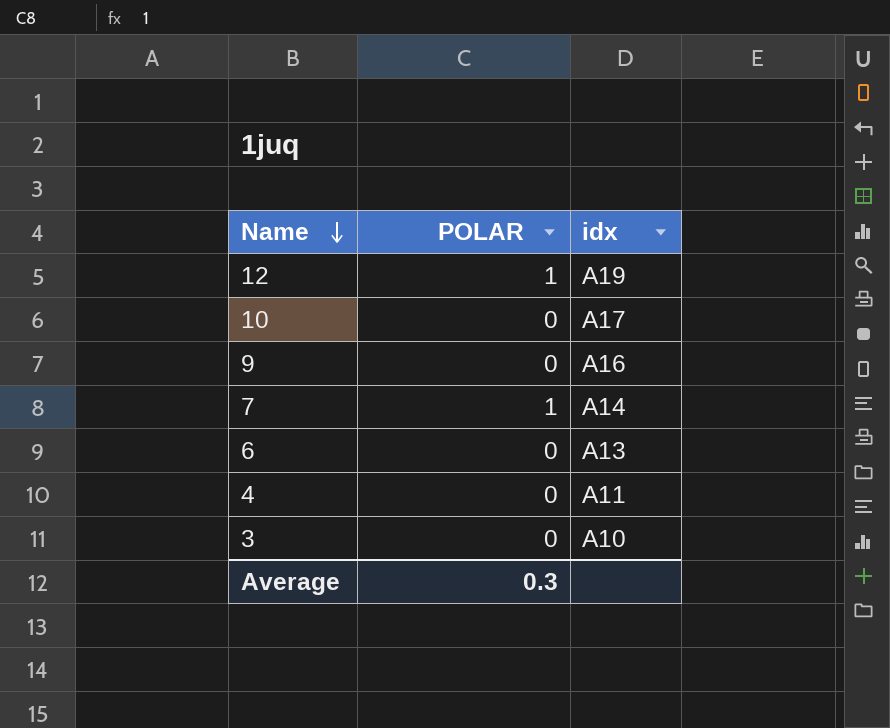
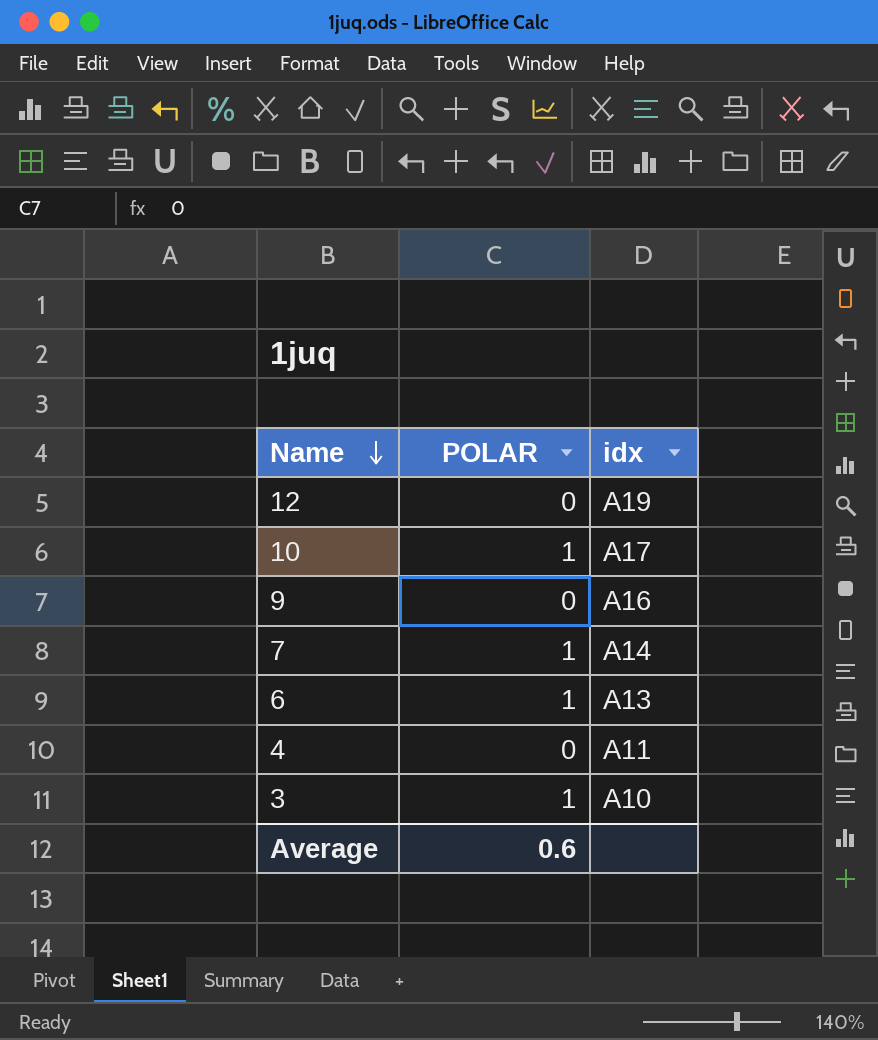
12 | POLAR: 1 -> 0
10 | POLAR: 0 -> 1
6 | POLAR: 0 -> 1
3 | POLAR: 0 -> 1
Average | POLAR: 0.3 -> 0.6

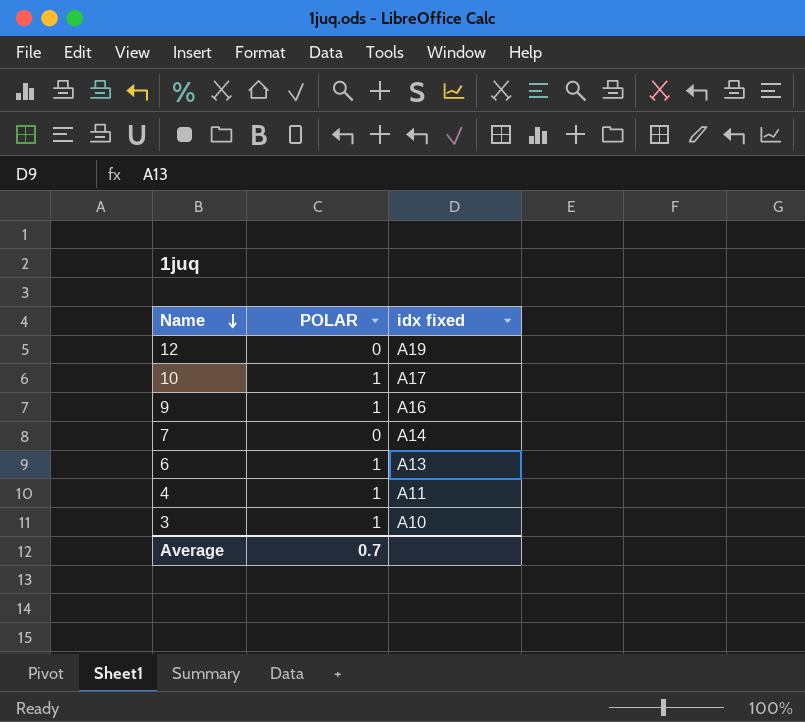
column name: idx -> idx fixed
9 | POLAR: 0 -> 1
7 | POLAR: 1 -> 0
4 | POLAR: 0 -> 1
Average | POLAR: 0.6 -> 0.7

